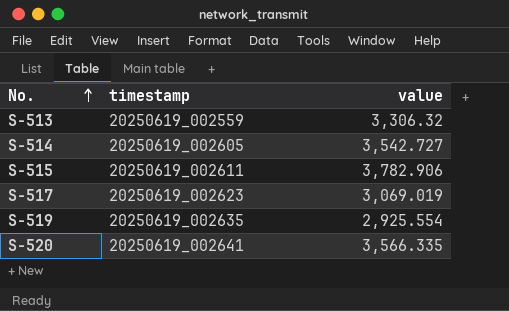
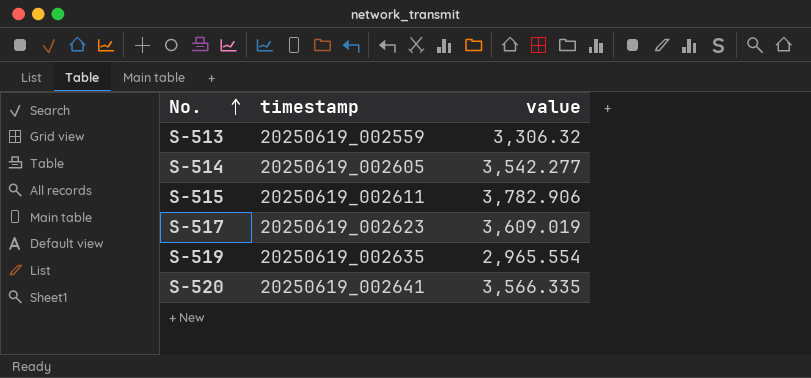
S-514 | value: 3,542.727 -> 3,542.277
S-517 | value: 3,069.019 -> 3,609.019
S-519 | value: 2,925.554 -> 2,965.554

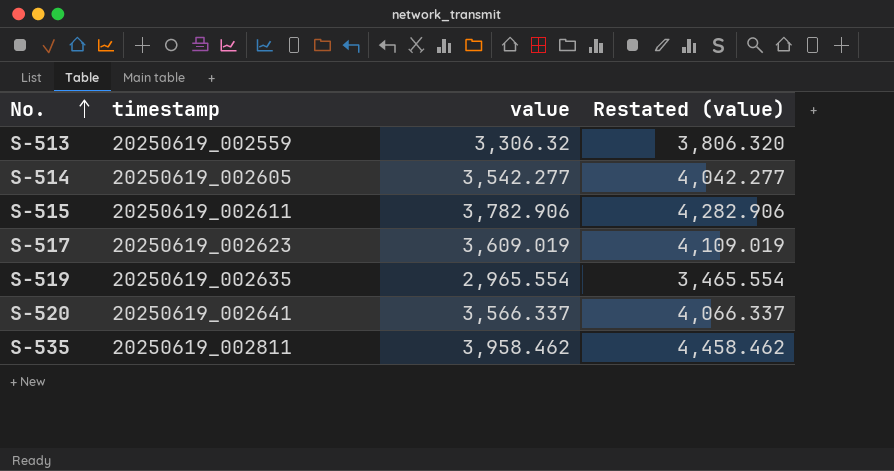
column Restated (value) | formula: none -> [value] + 500
S-520 | value: 3,566.335 -> 3,566.337
row S-535: none -> 20250619_002811 | 3,958.462 | 4,458.462

